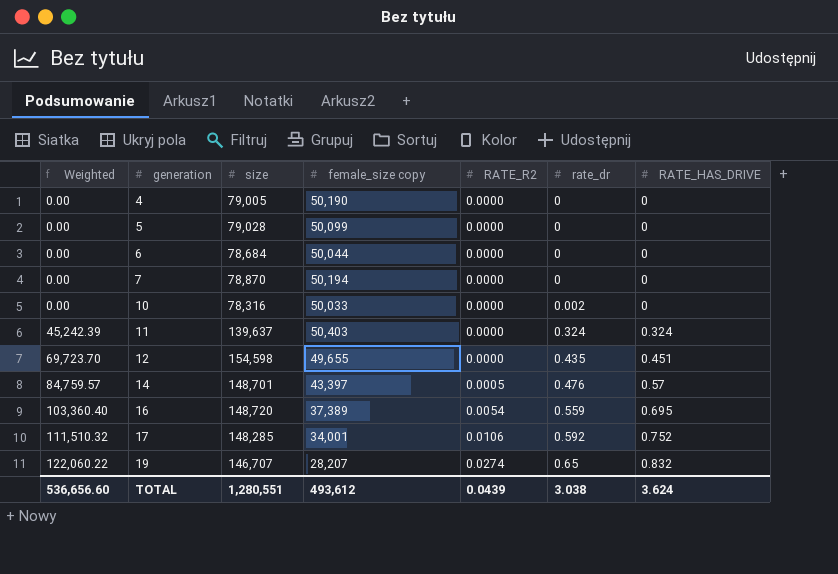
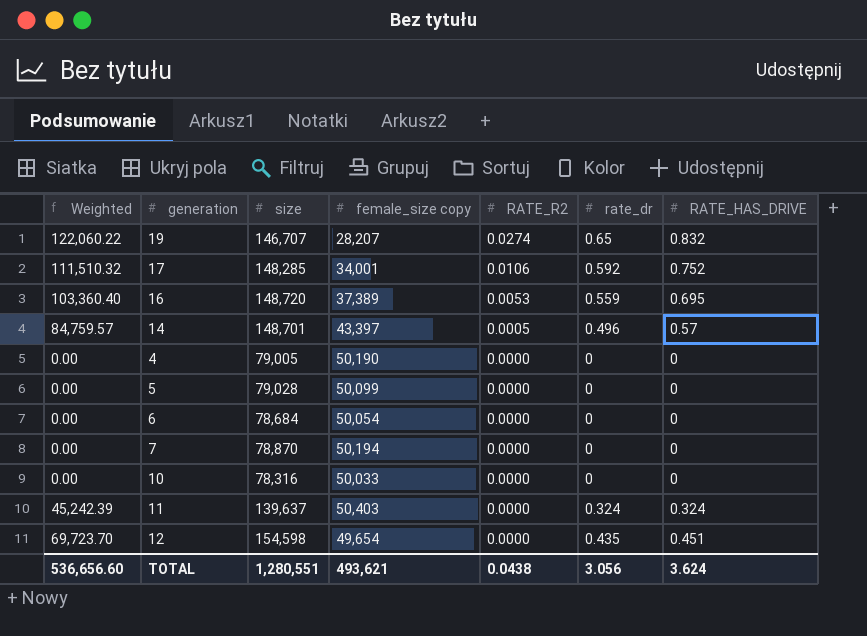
row order: Weighted ascending -> RATE_R2 descending
16 | RATE_R2: 0.0054 -> 0.0053
14 | rate_dr: 0.476 -> 0.496
6 | female_size copy: 50,044 -> 50,054
10 | rate_dr: 0.002 -> 0
12 | female_size copy: 49,655 -> 49,654
TOTAL | female_size copy: 493,612 -> 493,621
TOTAL | RATE_R2: 0.0439 -> 0.0438
TOTAL | rate_dr: 3.038 -> 3.056

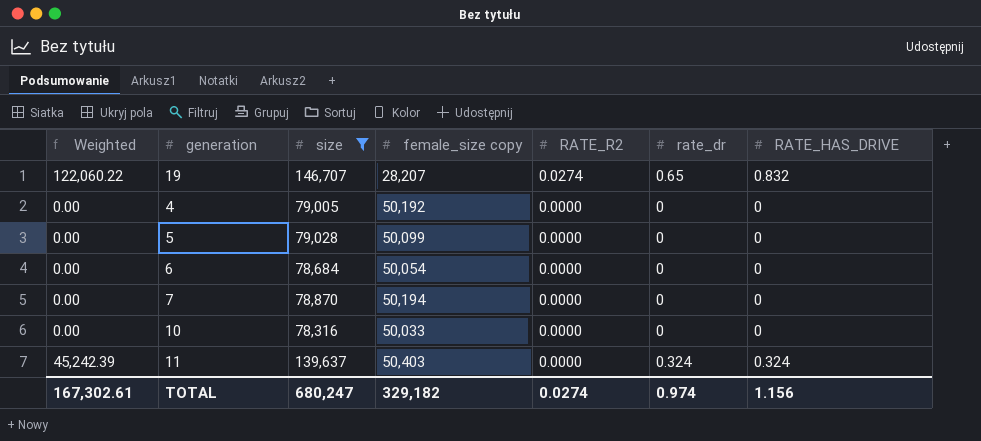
filter: none -> size <= 146,707
4 | female_size copy: 50,190 -> 50,192
TOTAL | Weighted: 536,656.60 -> 167,302.61
TOTAL | size: 1,280,551 -> 680,247
TOTAL | female_size copy: 493,621 -> 329,182
TOTAL | RATE_R2: 0.0438 -> 0.0274
TOTAL | rate_dr: 3.056 -> 0.974
TOTAL | RATE_HAS_DRIVE: 3.624 -> 1.156

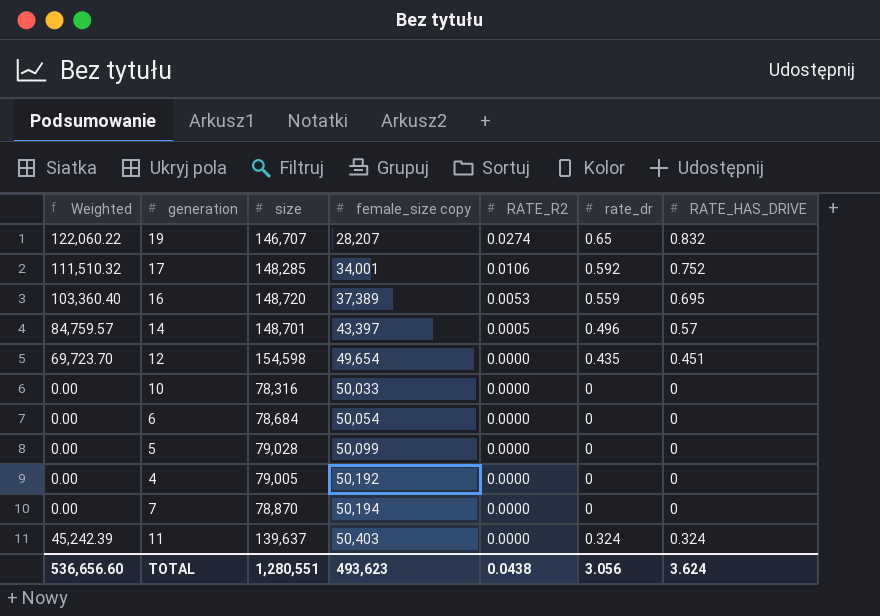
filter: size <= 146,707 -> none
row order: RATE_R2 descending -> female_size copy ascending
TOTAL | Weighted: 167,302.61 -> 536,656.60
TOTAL | size: 680,247 -> 1,280,551
TOTAL | female_size copy: 329,182 -> 493,623
TOTAL | RATE_R2: 0.0274 -> 0.0438
TOTAL | rate_dr: 0.974 -> 3.056
TOTAL | RATE_HAS_DRIVE: 1.156 -> 3.624

